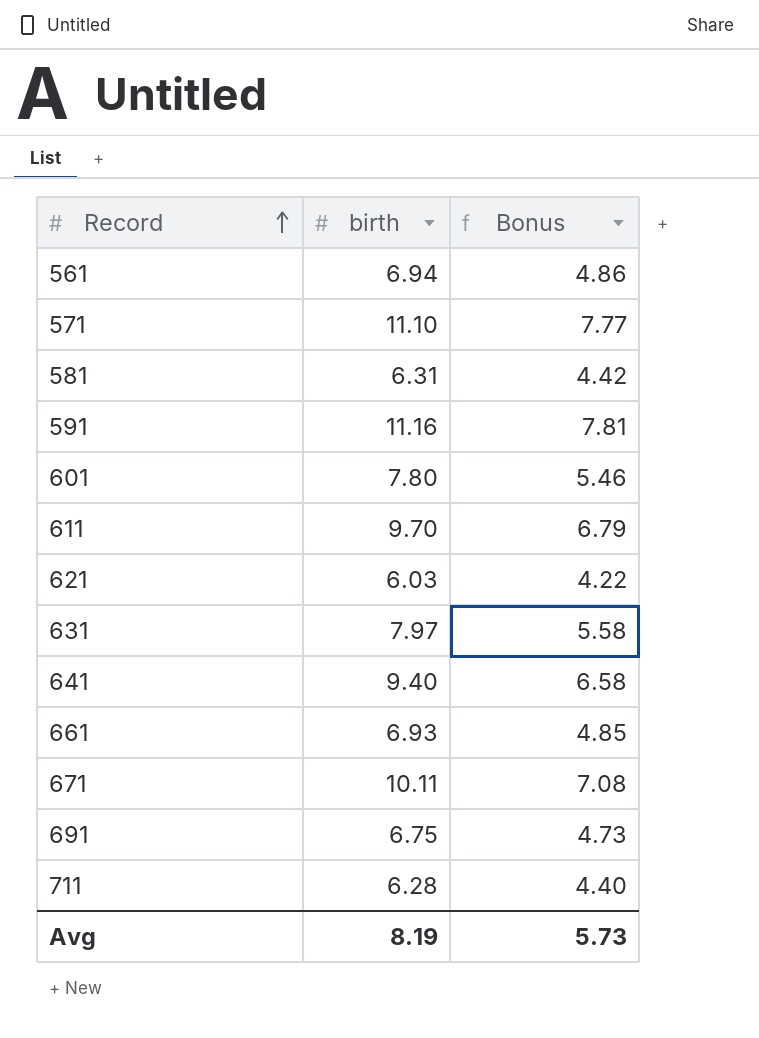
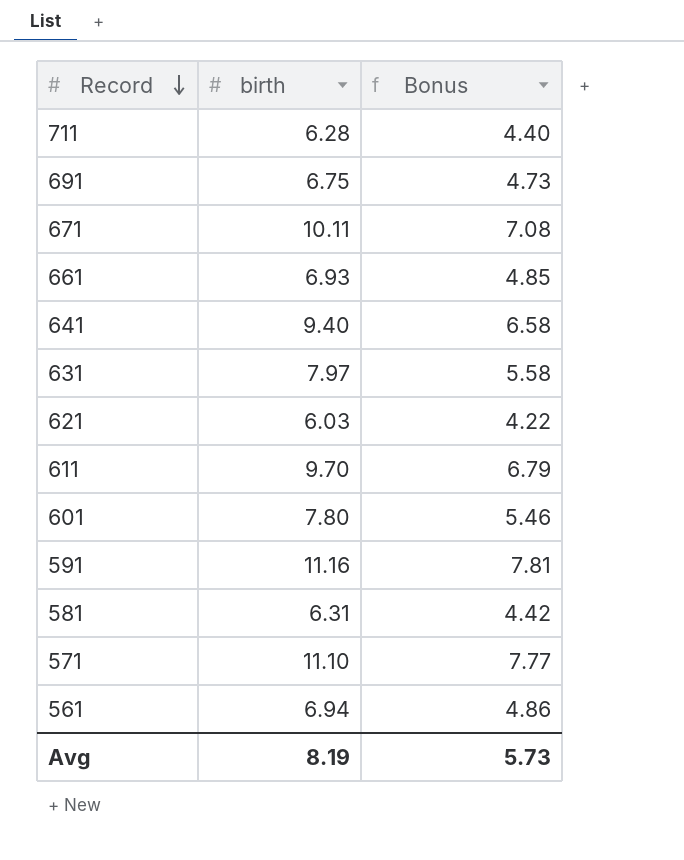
row order: Record ascending -> Record descending

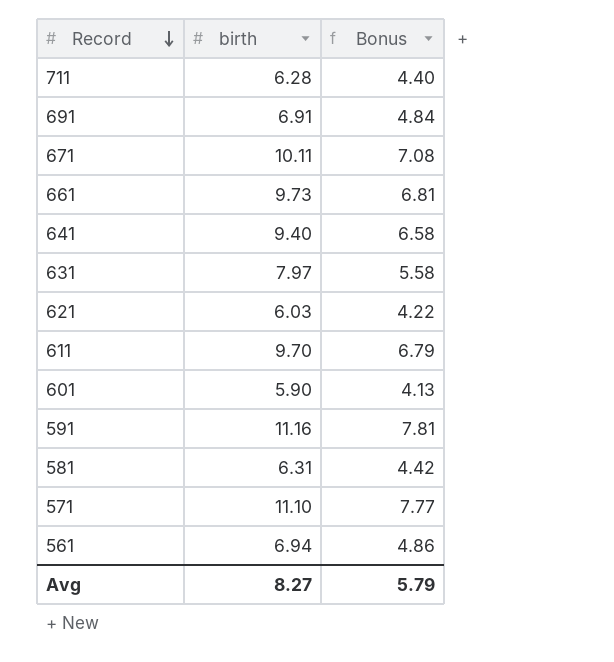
691 | birth: 6.75 -> 6.91
691 | Bonus: 4.73 -> 4.84
661 | birth: 6.93 -> 9.73
661 | Bonus: 4.85 -> 6.81
601 | birth: 7.80 -> 5.90
601 | Bonus: 5.46 -> 4.13
Avg | birth: 8.19 -> 8.27
Avg | Bonus: 5.73 -> 5.79

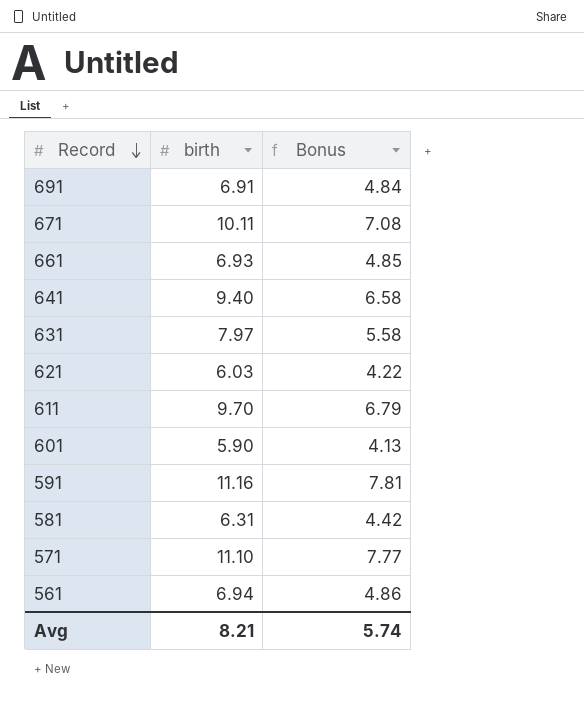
row 711: 6.28 | 4.40 -> none
661 | birth: 9.73 -> 6.93
661 | Bonus: 6.81 -> 4.85
Avg | birth: 8.27 -> 8.21
Avg | Bonus: 5.79 -> 5.74

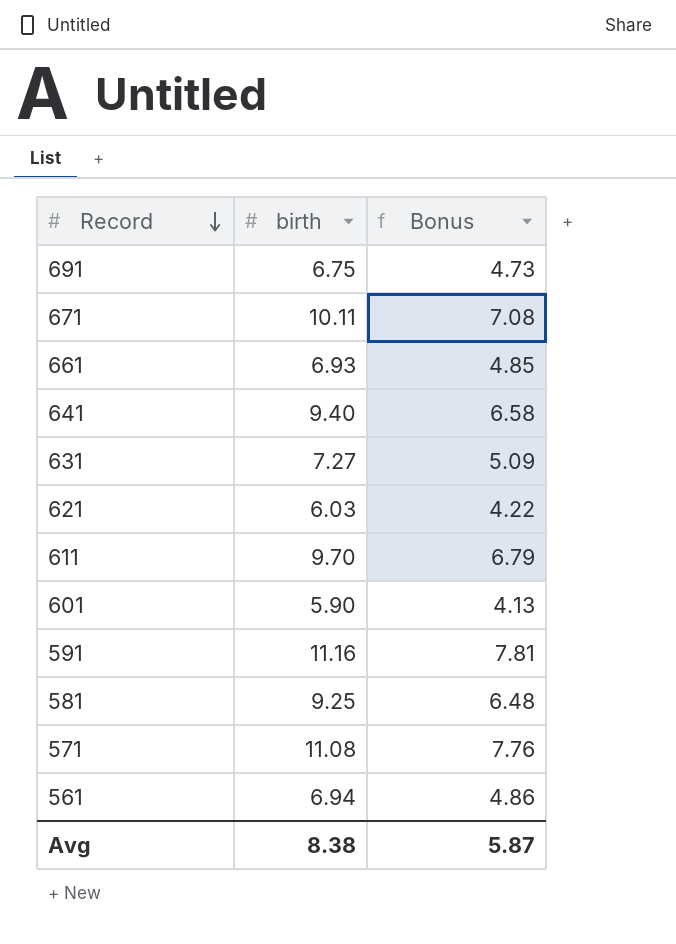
691 | birth: 6.91 -> 6.75
691 | Bonus: 4.84 -> 4.73
631 | birth: 7.97 -> 7.27
631 | Bonus: 5.58 -> 5.09
581 | birth: 6.31 -> 9.25
581 | Bonus: 4.42 -> 6.48
571 | birth: 11.10 -> 11.08
571 | Bonus: 7.77 -> 7.76
Avg | birth: 8.21 -> 8.38
Avg | Bonus: 5.74 -> 5.87

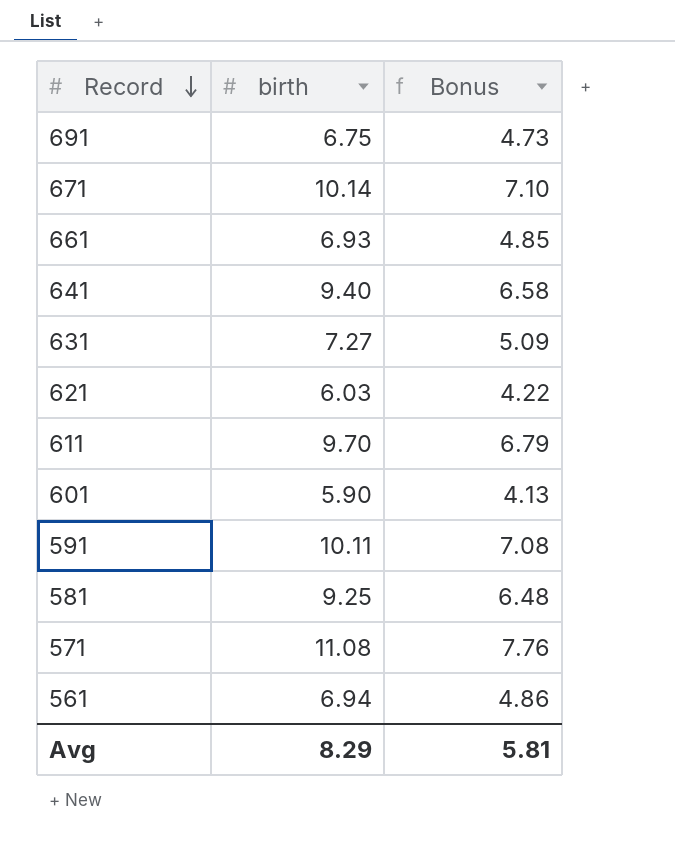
671 | birth: 10.11 -> 10.14
671 | Bonus: 7.08 -> 7.10
591 | birth: 11.16 -> 10.11
591 | Bonus: 7.81 -> 7.08
Avg | birth: 8.38 -> 8.29
Avg | Bonus: 5.87 -> 5.81

